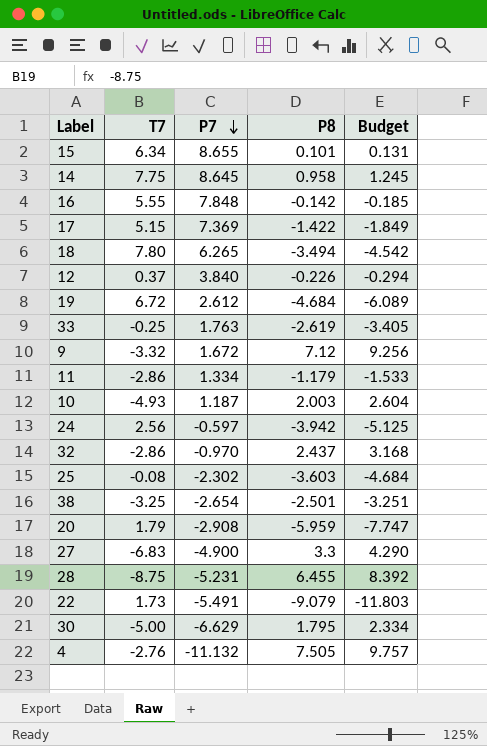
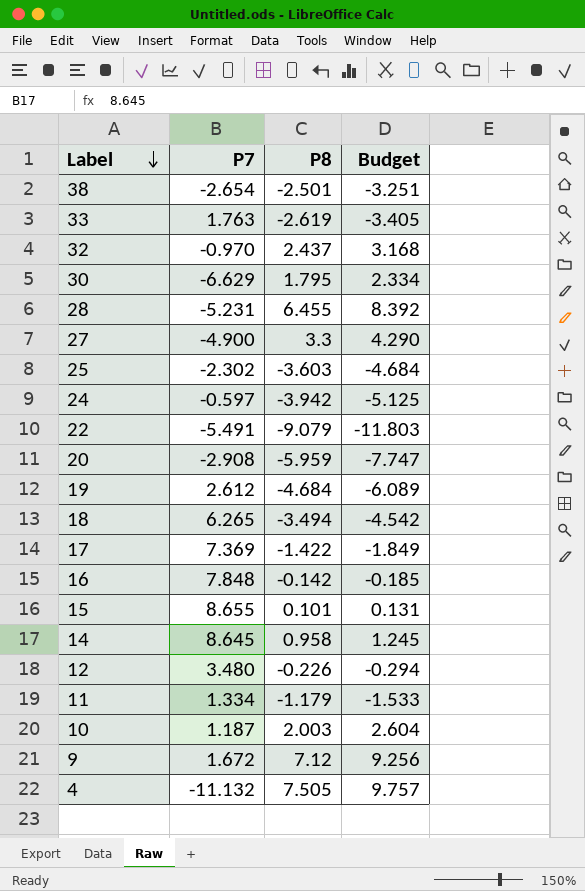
row order: P7 descending -> Label descending
column T7 | position: 2 -> none
12 | P7: 3.840 -> 3.480

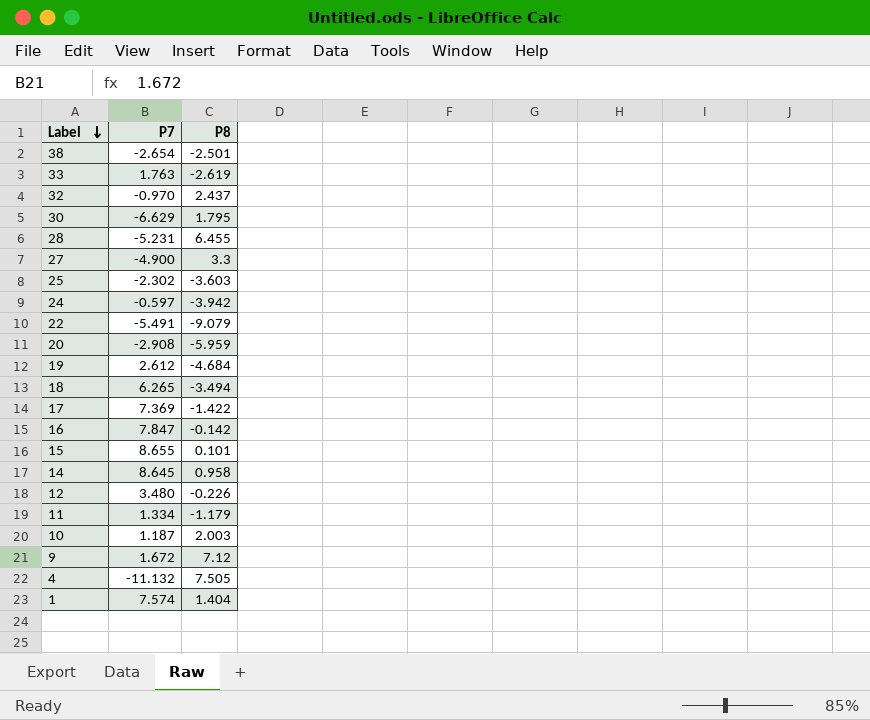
column Budget | formula: [P8] * 1.3 -> none
16 | P7: 7.848 -> 7.847
row 1: none -> 7.574 | 1.404

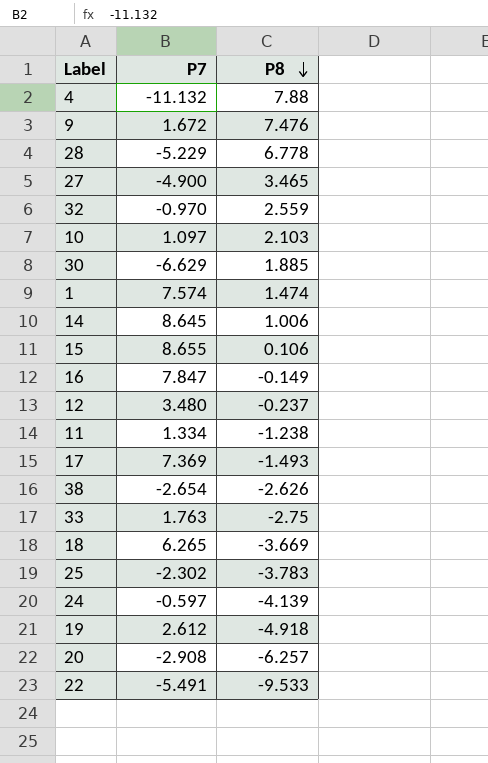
row order: Label descending -> P8 descending
4 | P8: 7.505 -> 7.88
9 | P8: 7.12 -> 7.476
28 | P7: -5.231 -> -5.229
28 | P8: 6.455 -> 6.778
27 | P8: 3.3 -> 3.465
32 | P8: 2.437 -> 2.559
10 | P7: 1.187 -> 1.097
10 | P8: 2.003 -> 2.103
30 | P8: 1.795 -> 1.885
1 | P8: 1.404 -> 1.474
14 | P8: 0.958 -> 1.006
15 | P8: 0.101 -> 0.106
16 | P8: -0.142 -> -0.149
12 | P8: -0.226 -> -0.237
11 | P8: -1.179 -> -1.238
17 | P8: -1.422 -> -1.493
38 | P8: -2.501 -> -2.626
33 | P8: -2.619 -> -2.75
18 | P8: -3.494 -> -3.669
25 | P8: -3.603 -> -3.783
24 | P8: -3.942 -> -4.139
19 | P8: -4.684 -> -4.918
20 | P8: -5.959 -> -6.257
22 | P8: -9.079 -> -9.533

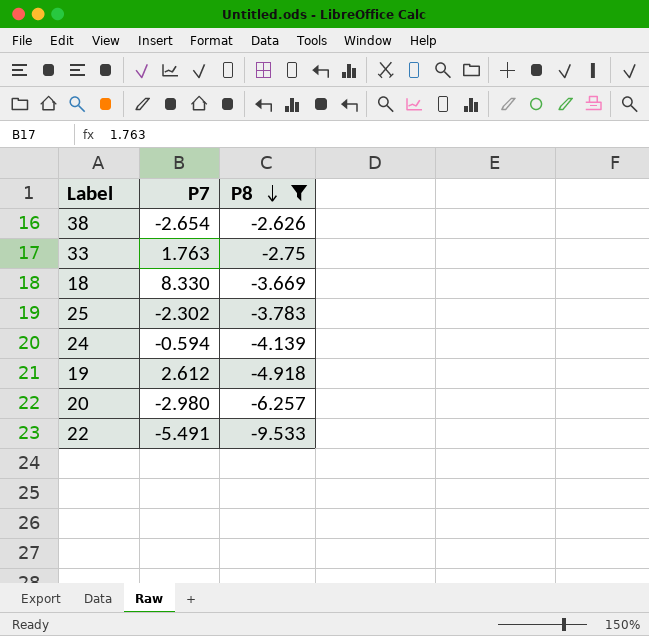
filter: none -> P8 <= -2.626
18 | P7: 6.265 -> 8.330
24 | P7: -0.597 -> -0.594
20 | P7: -2.908 -> -2.980

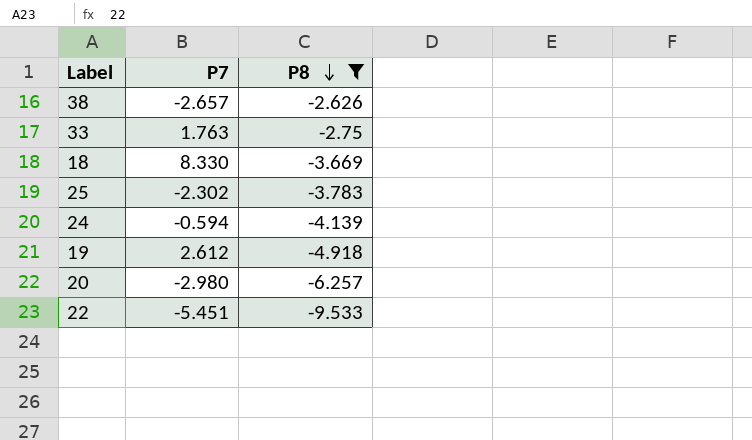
38 | P7: -2.654 -> -2.657
22 | P7: -5.491 -> -5.451

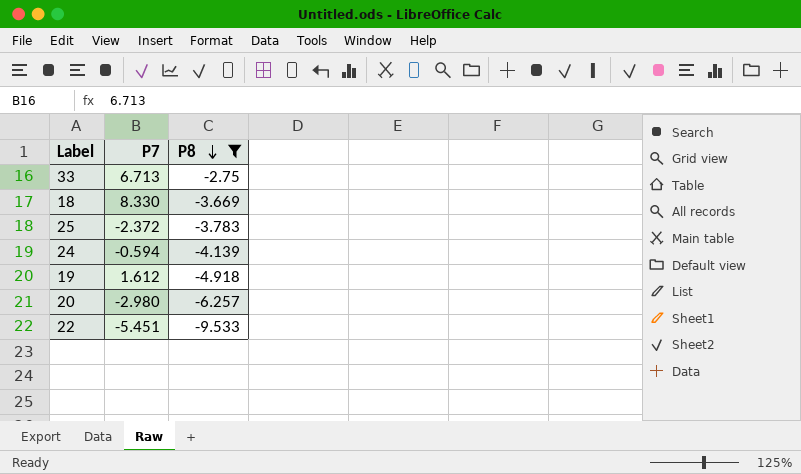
row 38: -2.657 | -2.626 -> none
33 | P7: 1.763 -> 6.713
25 | P7: -2.302 -> -2.372
19 | P7: 2.612 -> 1.612

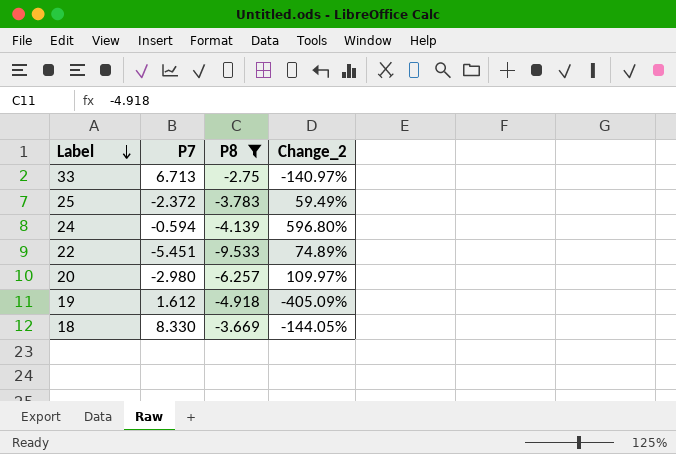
row order: P8 descending -> Label descending
column Change_2 | formula: none -> ([P8] - [P7]) / [P7]

